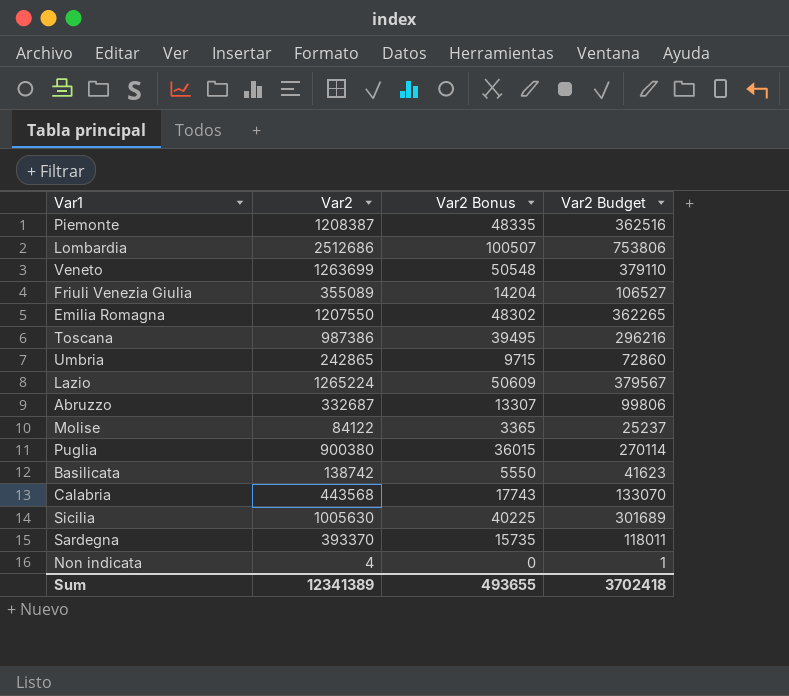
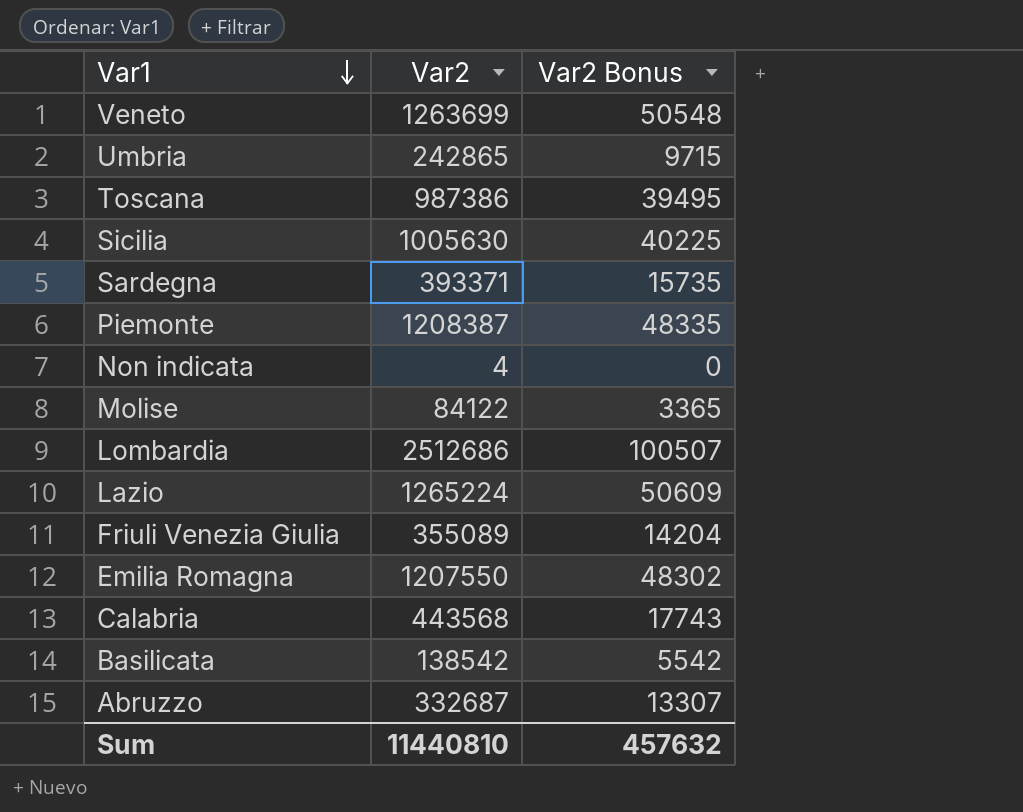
row order: none -> Var1 descending
column Var2 Budget | formula: [Var2] * 0.3 -> none
row Puglia: 900380 | 36015 | 270114 -> none
Sardegna | Var2: 393370 -> 393371
Basilicata | Var2: 138742 -> 138542
Basilicata | Var2 Bonus: 5550 -> 5542
Sum | Var2: 12341389 -> 11440810
Sum | Var2 Bonus: 493655 -> 457632

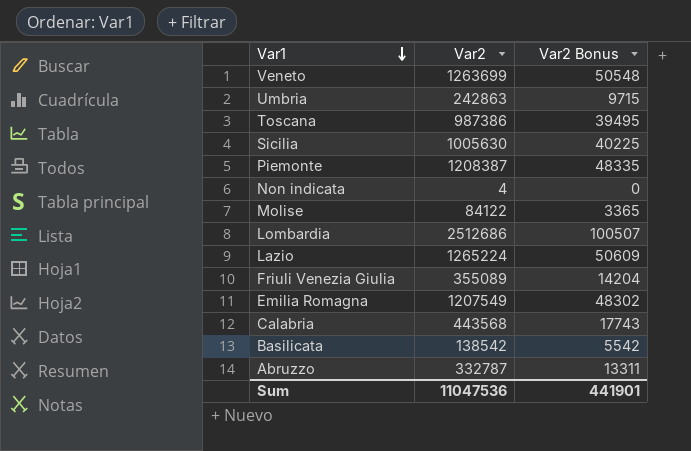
row Sardegna: 393371 | 15735 -> none
Umbria | Var2: 242865 -> 242863
Emilia Romagna | Var2: 1207550 -> 1207549
Abruzzo | Var2: 332687 -> 332787
Abruzzo | Var2 Bonus: 13307 -> 13311
Sum | Var2: 11440810 -> 11047536
Sum | Var2 Bonus: 457632 -> 441901

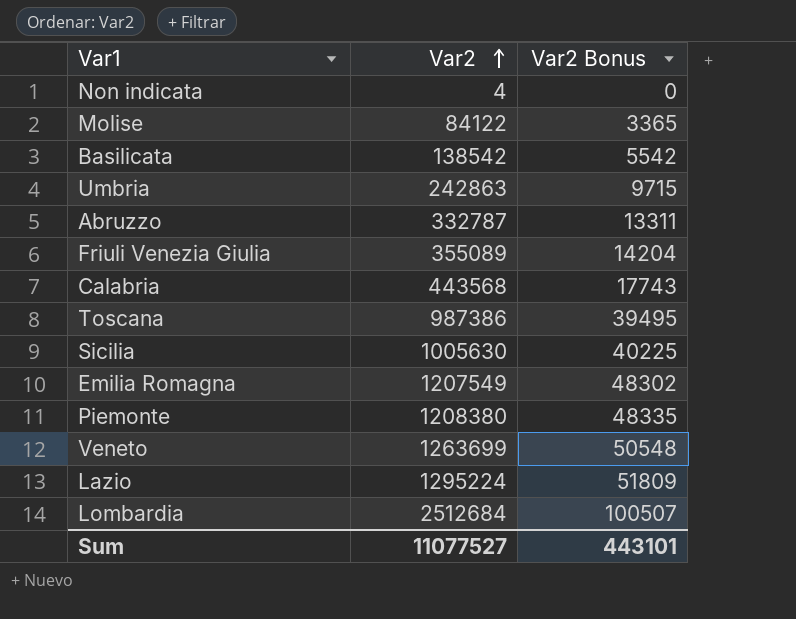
row order: Var1 descending -> Var2 ascending
Piemonte | Var2: 1208387 -> 1208380
Lazio | Var2: 1265224 -> 1295224
Lazio | Var2 Bonus: 50609 -> 51809
Lombardia | Var2: 2512686 -> 2512684
Sum | Var2: 11047536 -> 11077527
Sum | Var2 Bonus: 441901 -> 443101

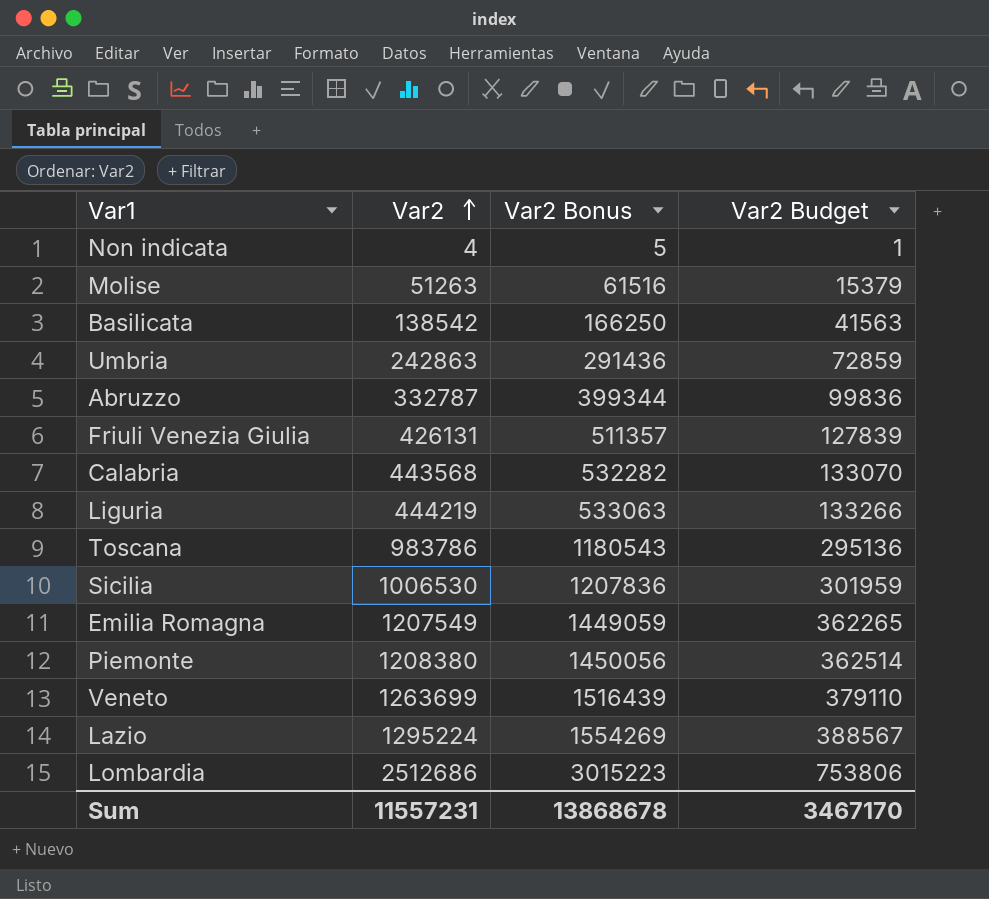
column Var2 Bonus | formula: [Var2] * 0.04 -> [Var2] * 1.2
column Var2 Budget | formula: none -> [Var2] * 0.3
Molise | Var2: 84122 -> 51263
Friuli Venezia Giulia | Var2: 355089 -> 426131
row Liguria: none -> 444219 | 533063 | 133266
Toscana | Var2: 987386 -> 983786
Sicilia | Var2: 1005630 -> 1006530
Lombardia | Var2: 2512684 -> 2512686
Sum | Var2: 11077527 -> 11557231
Sum | Var2 Bonus: 443101 -> 13868678

